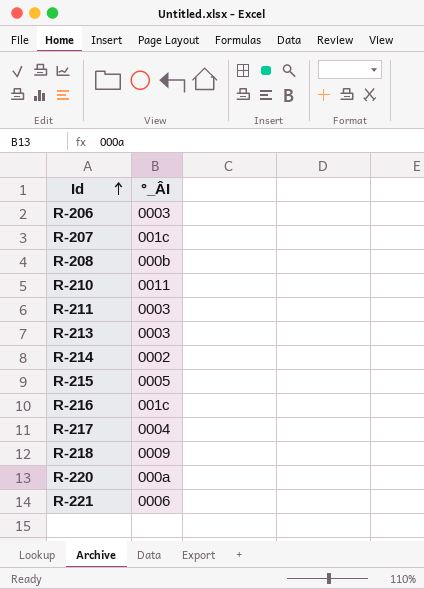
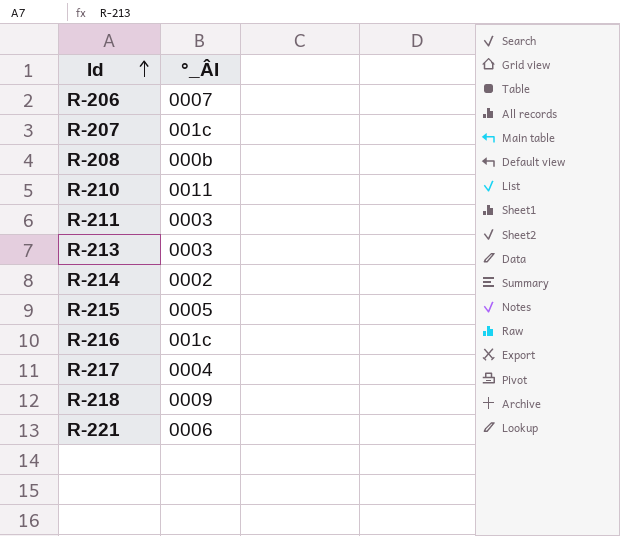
row R-220: 000a -> none
R-206 | °_ÂI: 0003 -> 0007

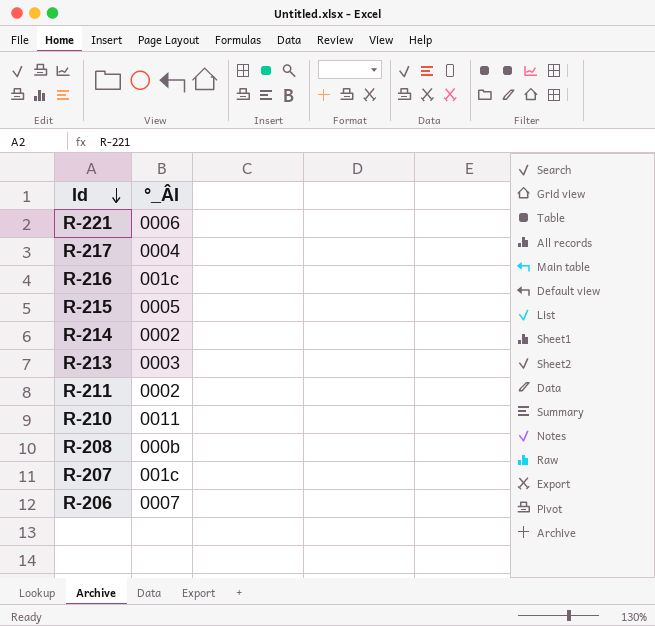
row order: Id ascending -> Id descending
row R-218: 0009 -> none
R-211 | °_ÂI: 0003 -> 0002

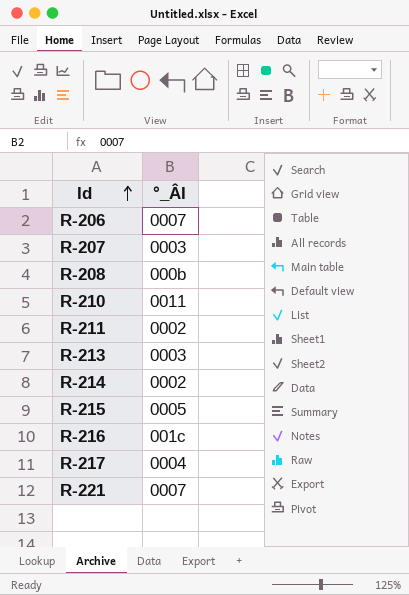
row order: Id descending -> Id ascending
R-207 | °_ÂI: 001c -> 0003
R-221 | °_ÂI: 0006 -> 0007

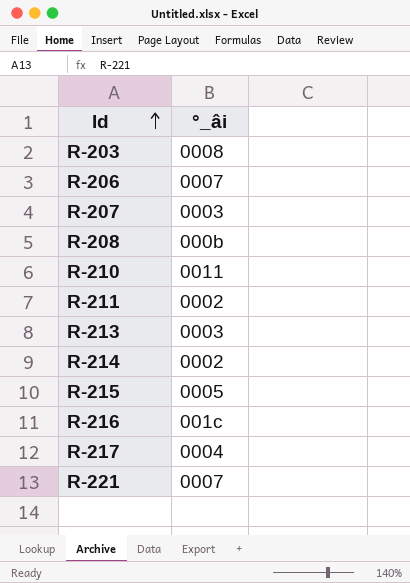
column name: °_ÂI -> °_âi
row R-203: none -> 0008

